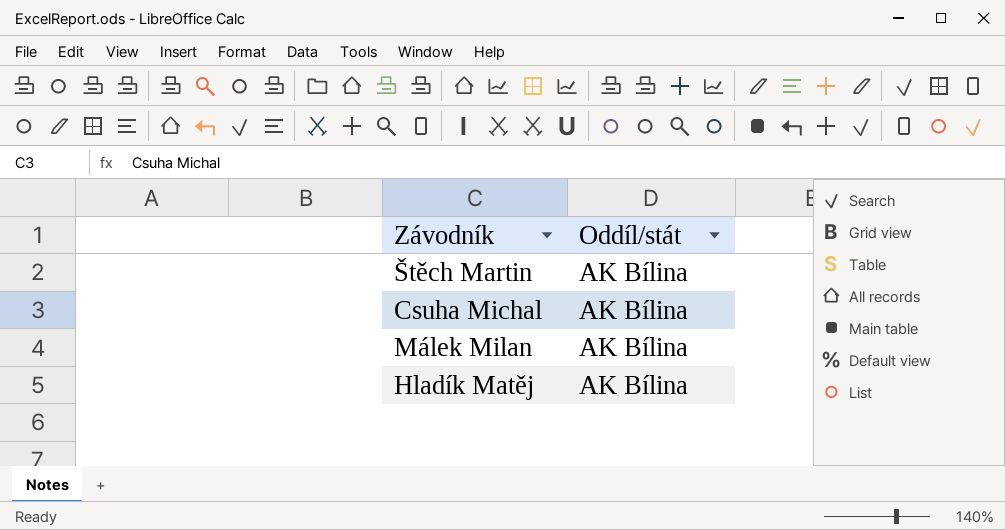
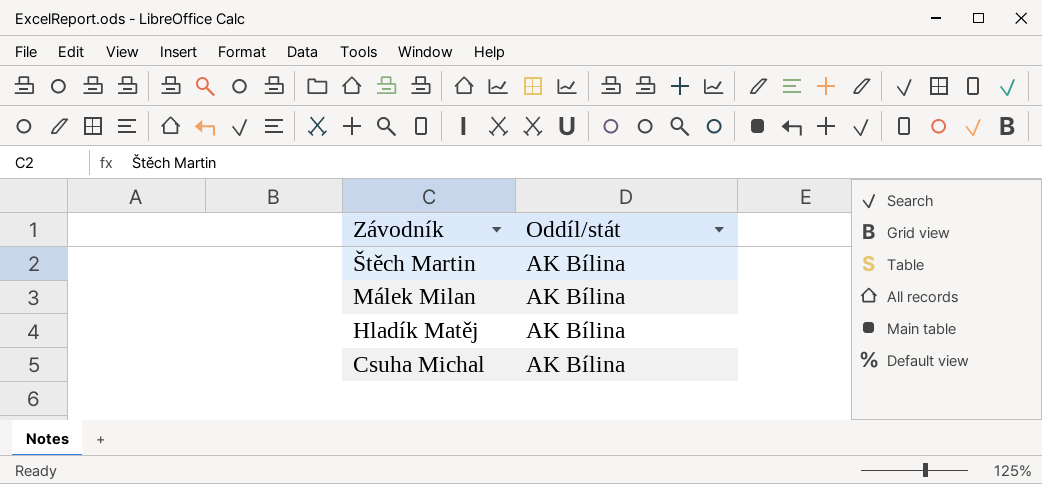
row order: none -> Závodník descending

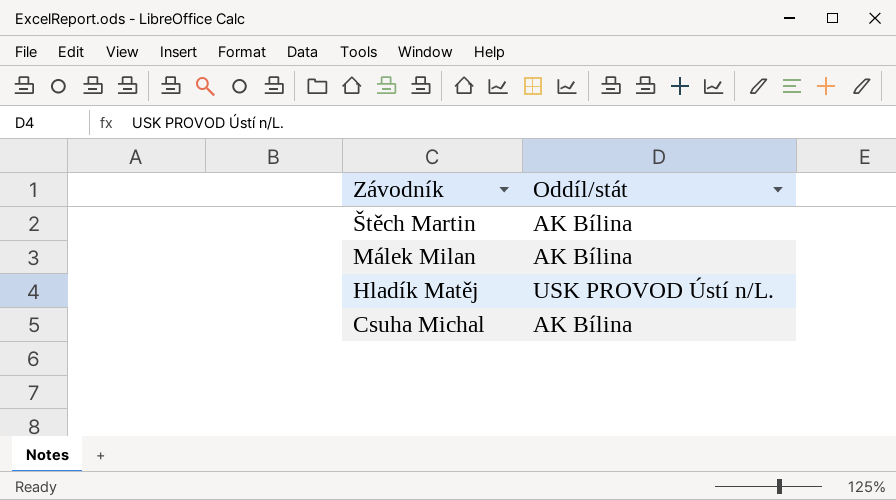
Hladík Matěj | Oddíl/stát: AK Bílina -> USK PROVOD Ústí n/L.

